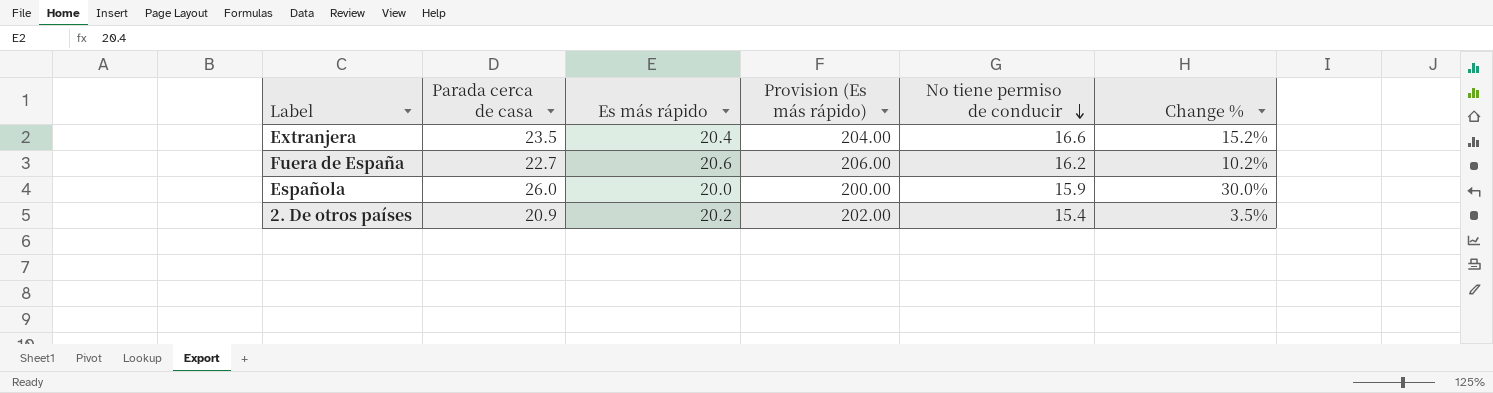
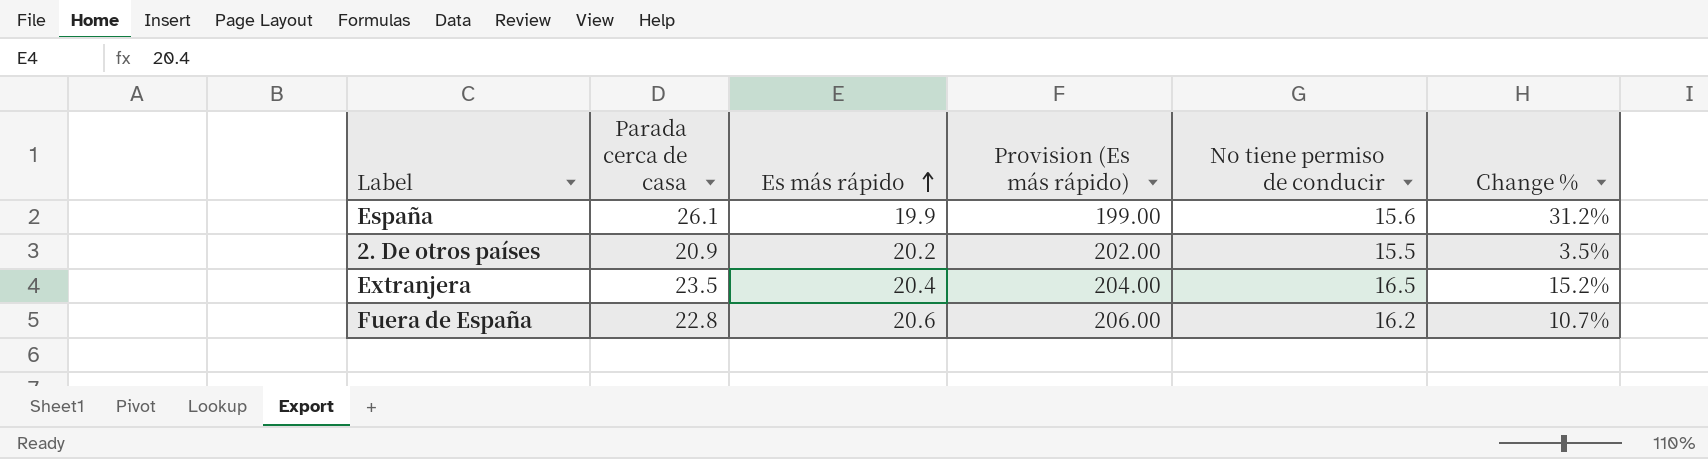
row order: No tiene permiso de conducir descending -> Es más rápido ascending
row Española: 26.0 | 20.0 | 200.00 | 15.9 | 30.0% -> none
row España: none -> 26.1 | 19.9 | 199.00 | 15.6 | 31.2%
2. De otros países | No tiene permiso de conducir: 15.4 -> 15.5
Extranjera | No tiene permiso de conducir: 16.6 -> 16.5
Fuera de España | Parada cerca de casa: 22.7 -> 22.8
Fuera de España | Change %: 10.2% -> 10.7%

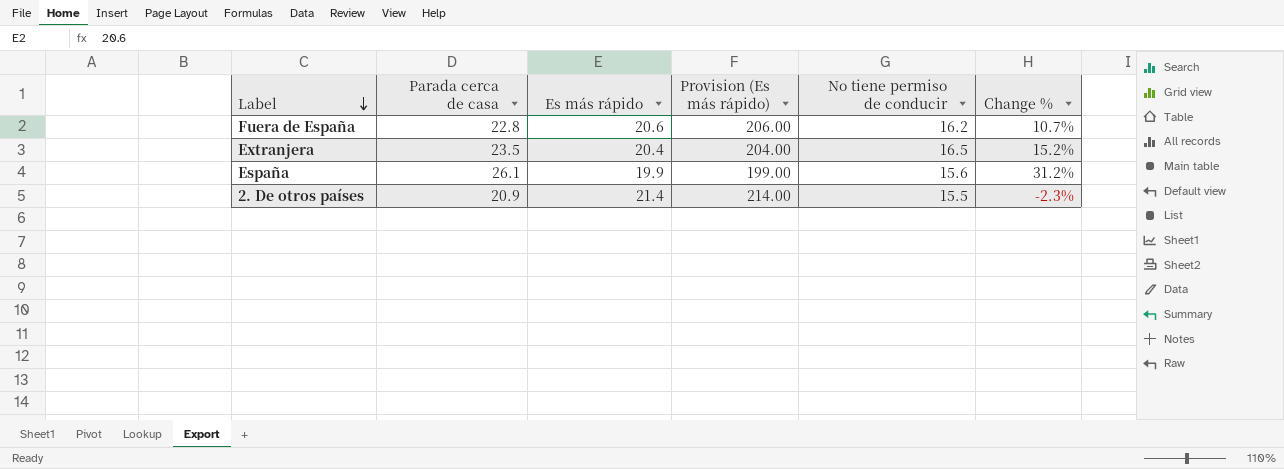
row order: Es más rápido ascending -> Label descending
2. De otros países | Es más rápido: 20.2 -> 21.4
2. De otros países | Provision (Es más rápido): 202.00 -> 214.00
2. De otros países | Change %: 3.5% -> -2.3%

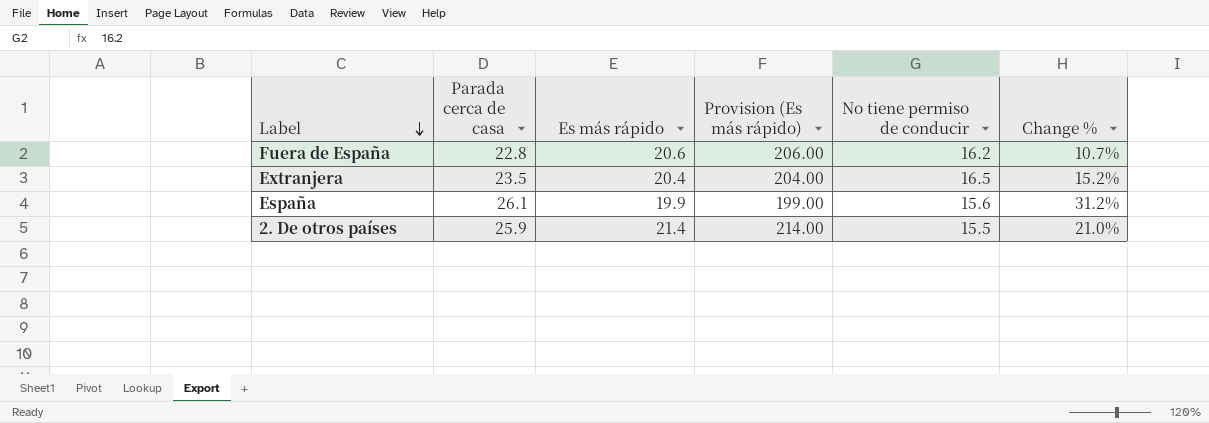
2. De otros países | Parada cerca de casa: 20.9 -> 25.9
2. De otros países | Change %: -2.3% -> 21.0%

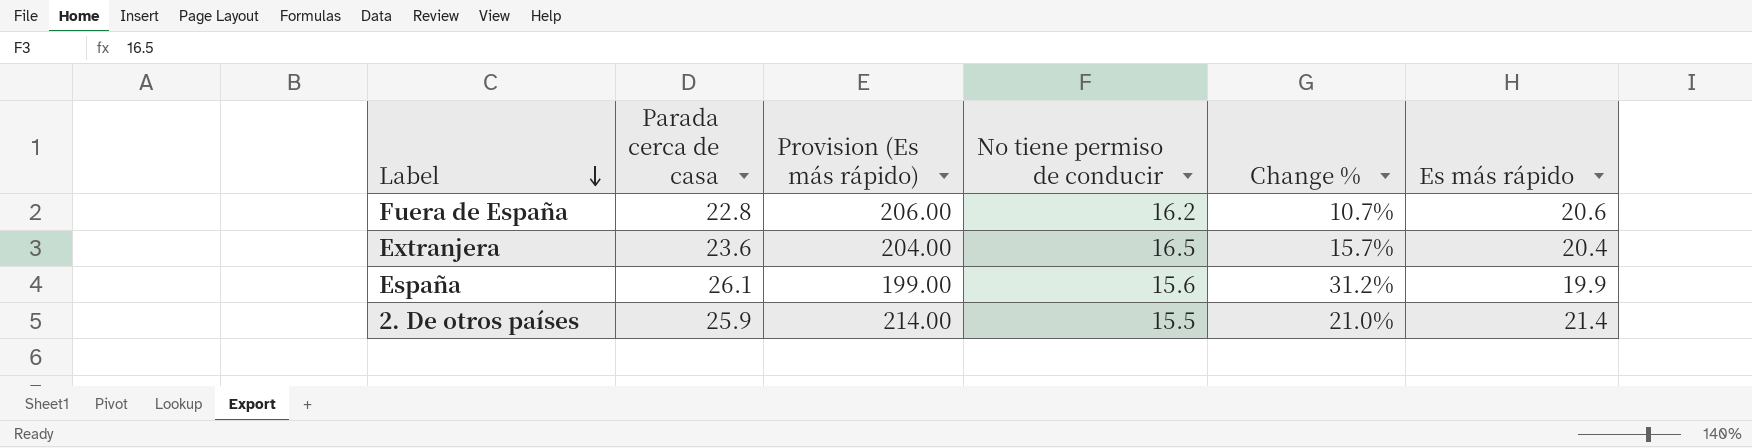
column Es más rápido | position: 3 -> 6
Extranjera | Parada cerca de casa: 23.5 -> 23.6
Extranjera | Change %: 15.2% -> 15.7%

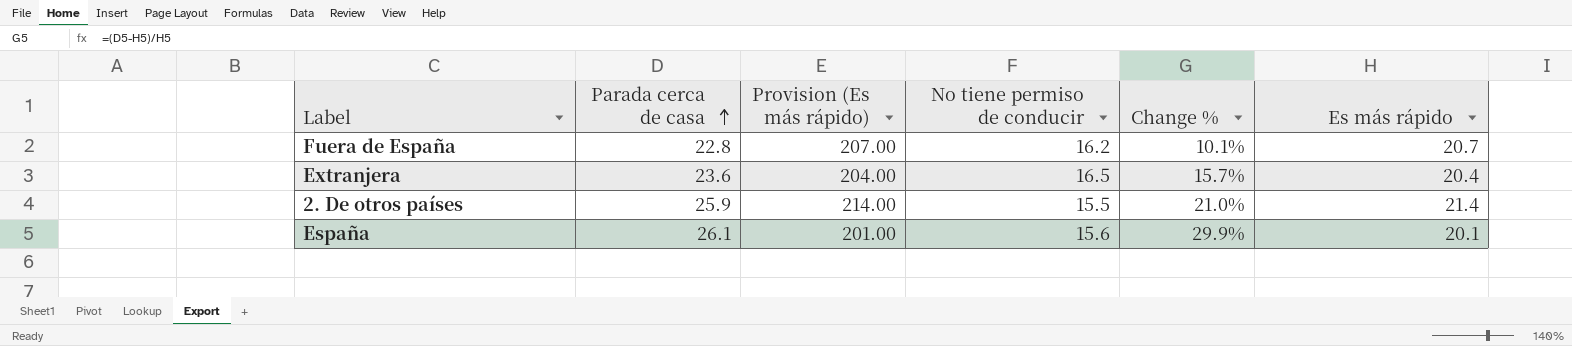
row order: Label descending -> Parada cerca de casa ascending
Fuera de España | Provision (Es más rápido): 206.00 -> 207.00
Fuera de España | Change %: 10.7% -> 10.1%
Fuera de España | Es más rápido: 20.6 -> 20.7
España | Provision (Es más rápido): 199.00 -> 201.00
España | Change %: 31.2% -> 29.9%
España | Es más rápido: 19.9 -> 20.1

